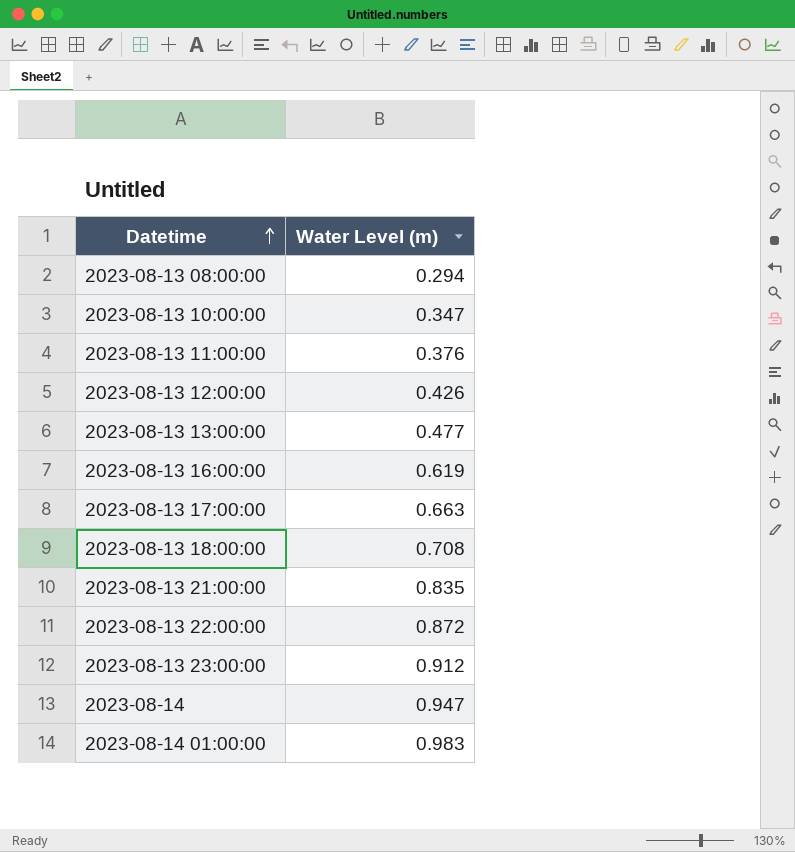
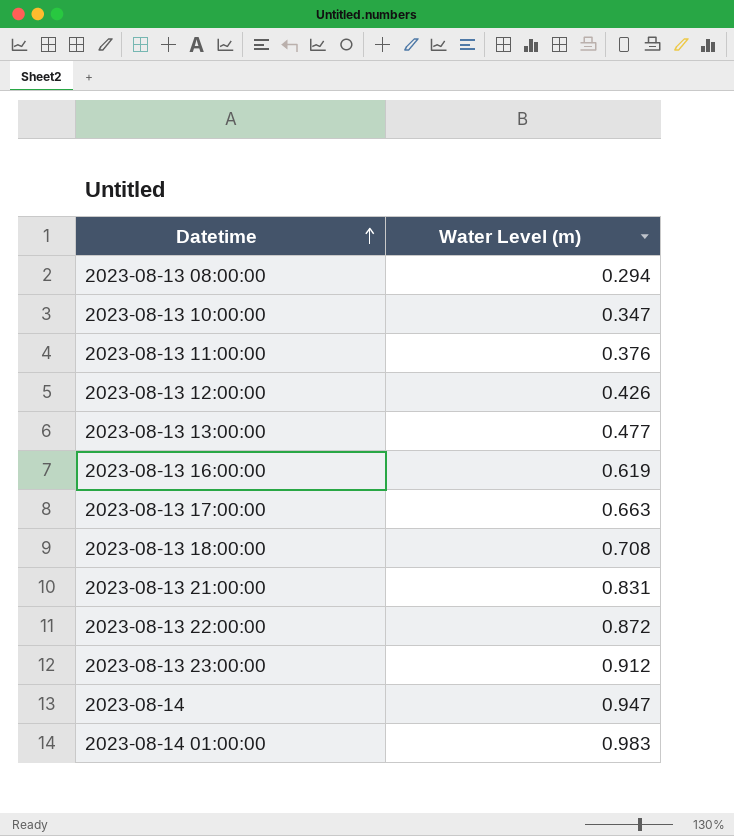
2023-08-13 21:00:00 | Water Level (m): 0.835 -> 0.831

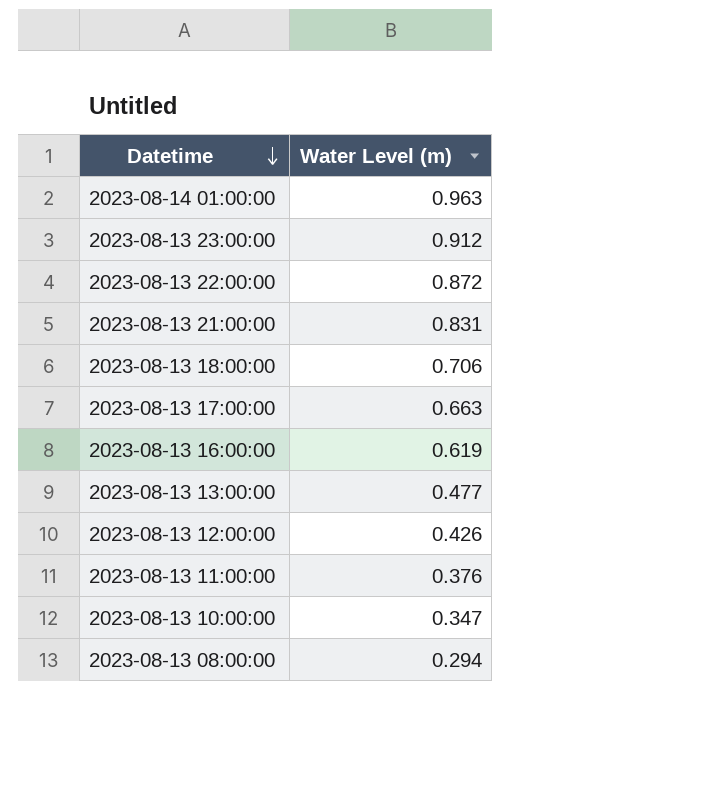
row order: Datetime ascending -> Datetime descending
row 2023-08-14: 0.947 -> none
2023-08-14 01:00:00 | Water Level (m): 0.983 -> 0.963
2023-08-13 18:00:00 | Water Level (m): 0.708 -> 0.706

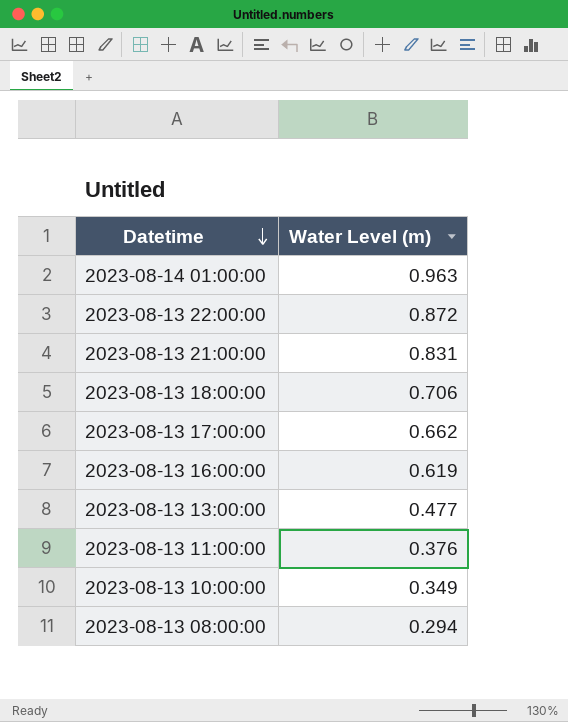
row 2023-08-13 23:00:00: 0.912 -> none
row 2023-08-13 12:00:00: 0.426 -> none
2023-08-13 17:00:00 | Water Level (m): 0.663 -> 0.662
2023-08-13 10:00:00 | Water Level (m): 0.347 -> 0.349

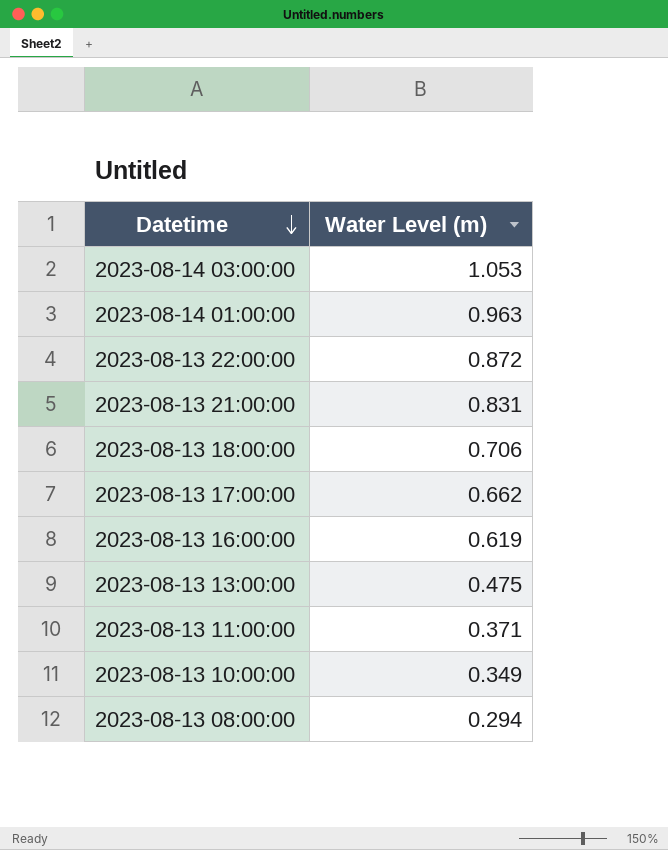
row 2023-08-14 03:00:00: none -> 1.053
2023-08-13 13:00:00 | Water Level (m): 0.477 -> 0.475
2023-08-13 11:00:00 | Water Level (m): 0.376 -> 0.371

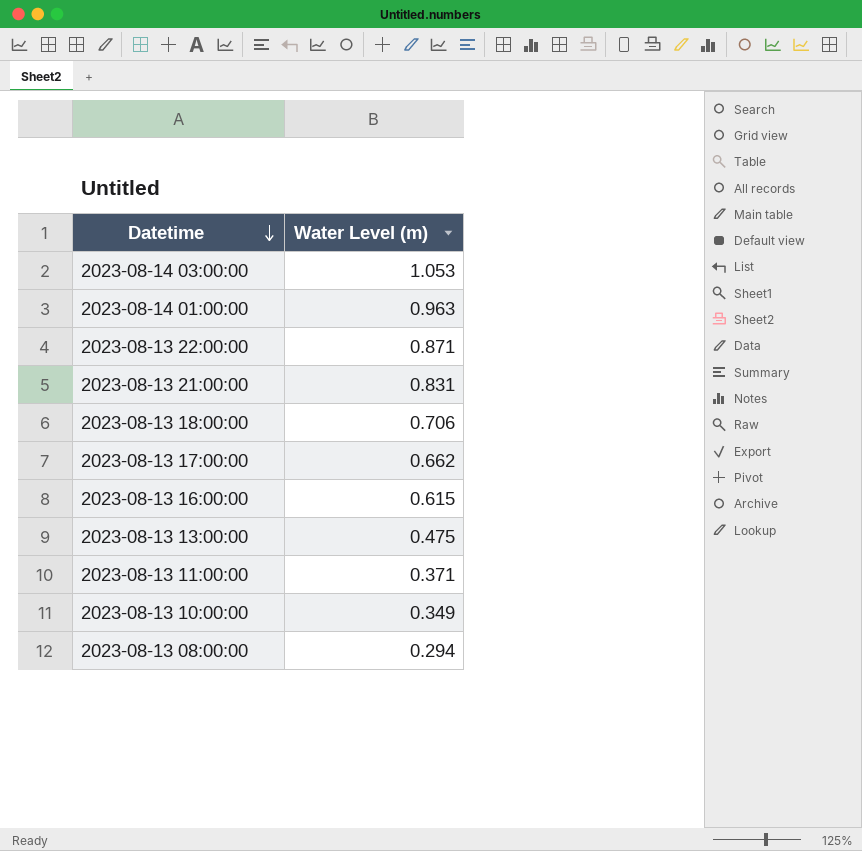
2023-08-13 22:00:00 | Water Level (m): 0.872 -> 0.871
2023-08-13 16:00:00 | Water Level (m): 0.619 -> 0.615

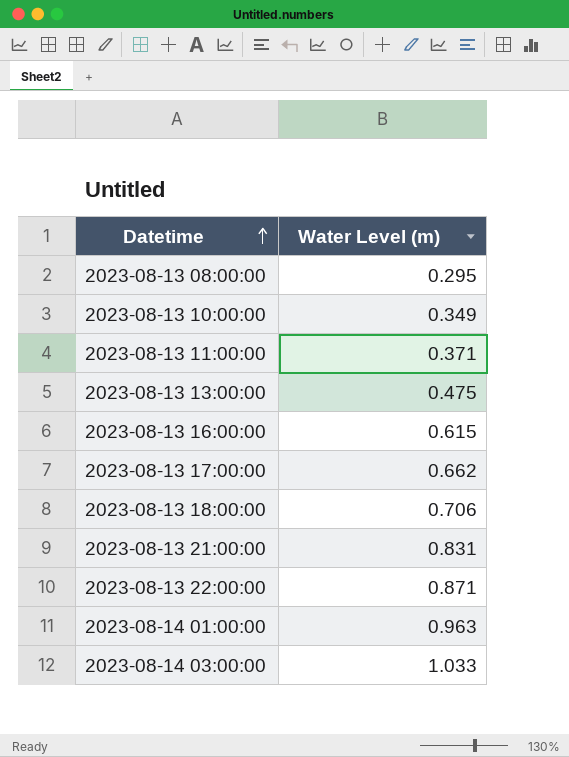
row order: Datetime descending -> Datetime ascending
2023-08-13 08:00:00 | Water Level (m): 0.294 -> 0.295
2023-08-14 03:00:00 | Water Level (m): 1.053 -> 1.033

